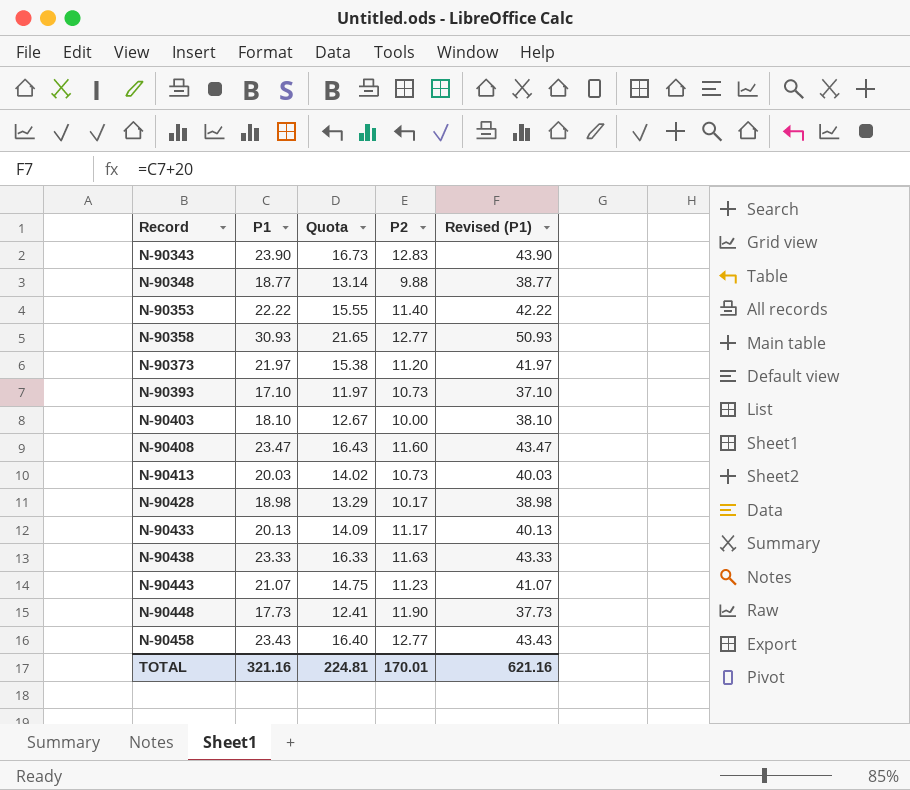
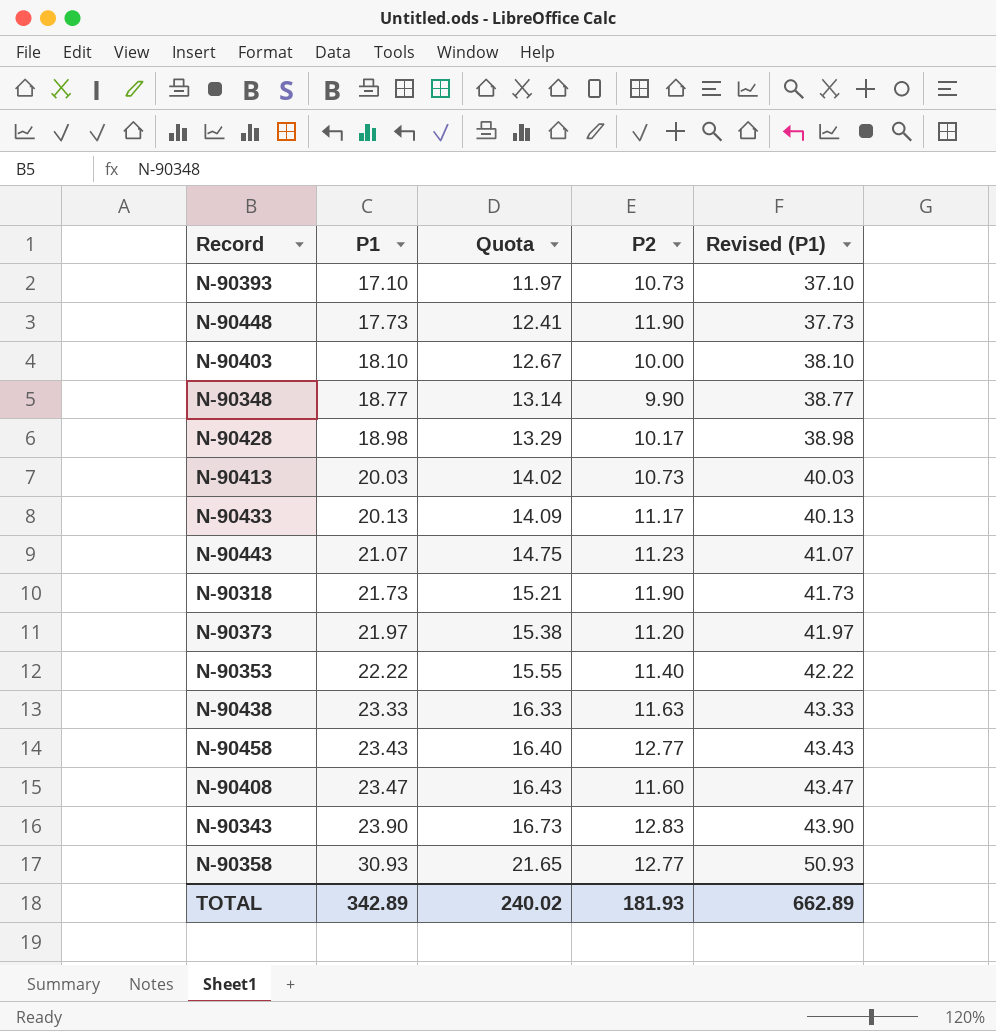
row order: Record ascending -> P1 ascending
N-90348 | P2: 9.88 -> 9.90
row N-90318: none -> 21.73 | 15.21 | 11.90 | 41.73
TOTAL | P1: 321.16 -> 342.89
TOTAL | Quota: 224.81 -> 240.02
TOTAL | P2: 170.01 -> 181.93
TOTAL | Revised (P1): 621.16 -> 662.89

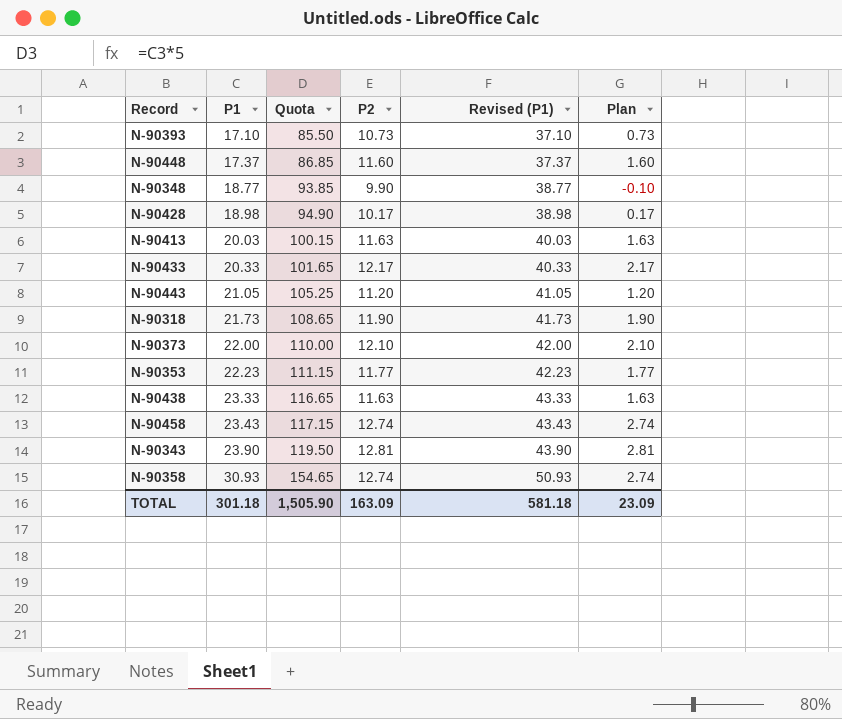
column Quota | formula: [P1] * 0.7 -> [P1] * 5
column Plan | formula: none -> [P2] - 10
row N-90403: 18.10 | 12.67 | 10.00 | 38.10 -> none
row N-90408: 23.47 | 16.43 | 11.60 | 43.47 -> none
N-90448 | P1: 17.73 -> 17.37
N-90448 | P2: 11.90 -> 11.60
N-90448 | Revised (P1): 37.73 -> 37.37
N-90413 | P2: 10.73 -> 11.63
N-90433 | P1: 20.13 -> 20.33
N-90433 | P2: 11.17 -> 12.17
N-90433 | Revised (P1): 40.13 -> 40.33
N-90443 | P1: 21.07 -> 21.05
N-90443 | P2: 11.23 -> 11.20
N-90443 | Revised (P1): 41.07 -> 41.05
N-90373 | P1: 21.97 -> 22.00
N-90373 | P2: 11.20 -> 12.10
N-90373 | Revised (P1): 41.97 -> 42.00
N-90353 | P1: 22.22 -> 22.23
N-90353 | P2: 11.40 -> 11.77
N-90353 | Revised (P1): 42.22 -> 42.23
N-90458 | P2: 12.77 -> 12.74
N-90343 | P2: 12.83 -> 12.81
N-90358 | P2: 12.77 -> 12.74
TOTAL | P1: 342.89 -> 301.18
TOTAL | Quota: 240.02 -> 1,505.90
TOTAL | P2: 181.93 -> 163.09
TOTAL | Revised (P1): 662.89 -> 581.18

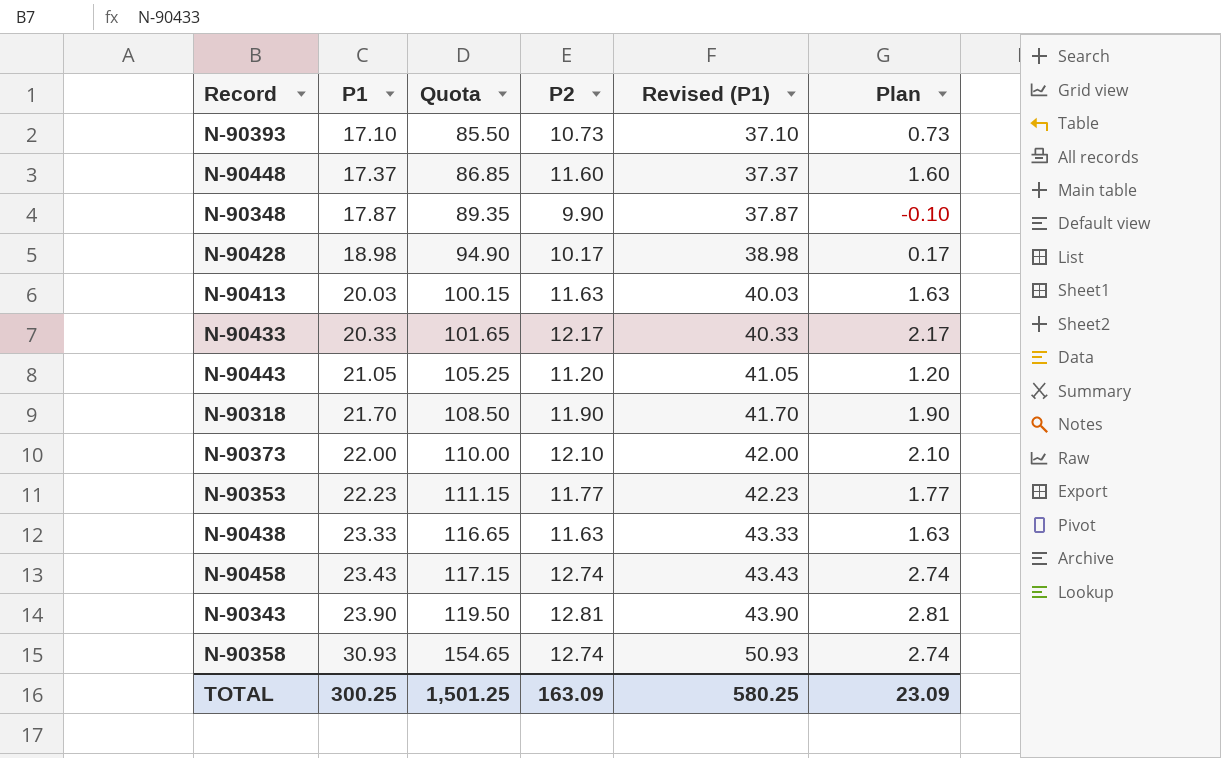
N-90348 | P1: 18.77 -> 17.87
N-90348 | Quota: 93.85 -> 89.35
N-90348 | Revised (P1): 38.77 -> 37.87
N-90318 | P1: 21.73 -> 21.70
N-90318 | Quota: 108.65 -> 108.50
N-90318 | Revised (P1): 41.73 -> 41.70
TOTAL | P1: 301.18 -> 300.25
TOTAL | Quota: 1,505.90 -> 1,501.25
TOTAL | Revised (P1): 581.18 -> 580.25

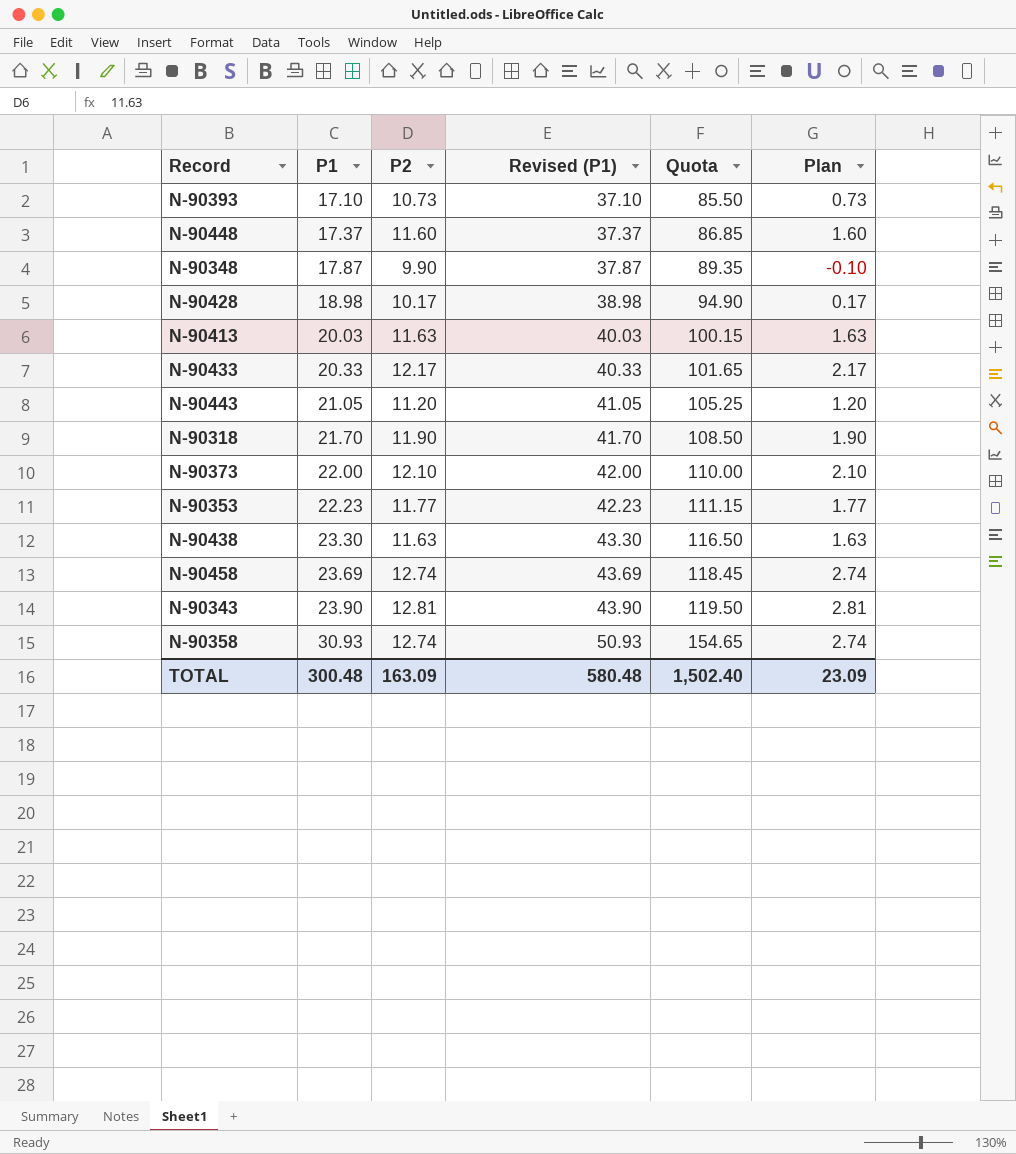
column Quota | position: 3 -> 5
N-90438 | P1: 23.33 -> 23.30
N-90438 | Revised (P1): 43.33 -> 43.30
N-90438 | Quota: 116.65 -> 116.50
N-90458 | P1: 23.43 -> 23.69
N-90458 | Revised (P1): 43.43 -> 43.69
N-90458 | Quota: 117.15 -> 118.45
TOTAL | P1: 300.25 -> 300.48
TOTAL | Revised (P1): 580.25 -> 580.48
TOTAL | Quota: 1,501.25 -> 1,502.40

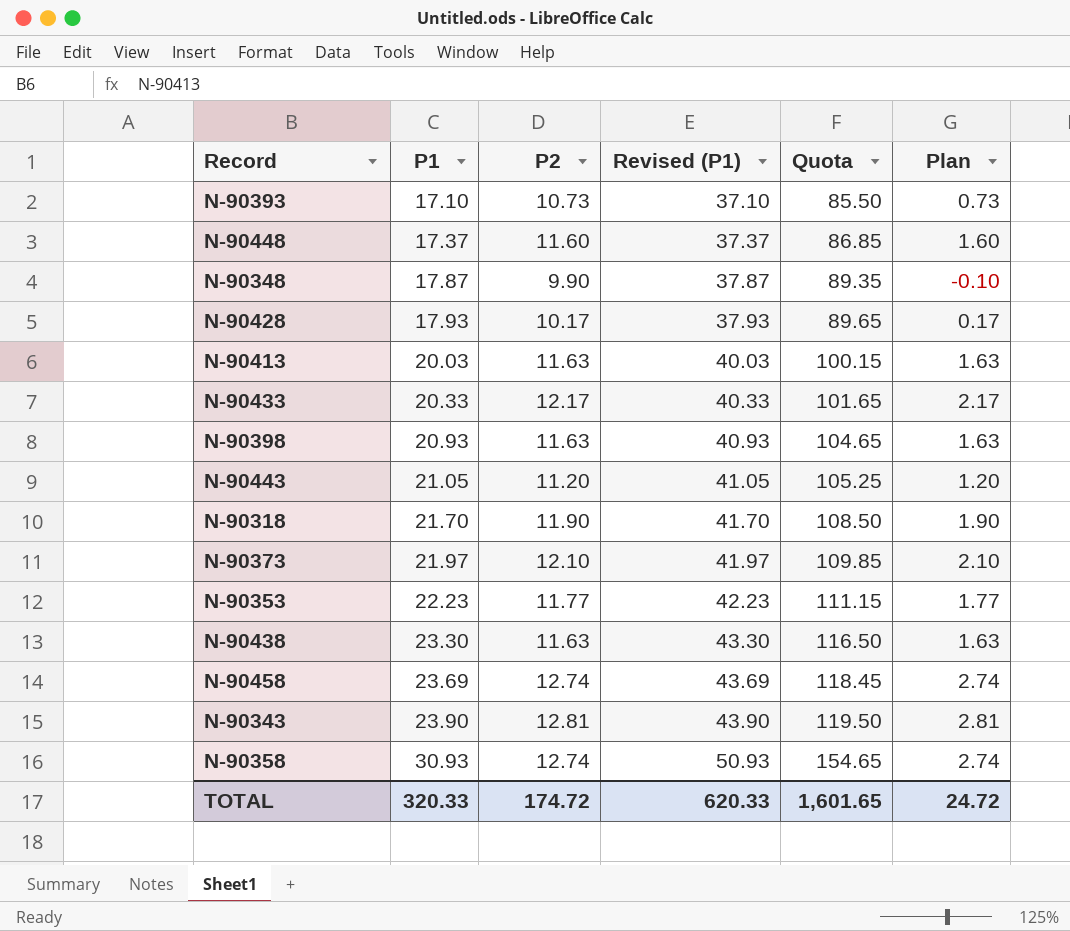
N-90428 | P1: 18.98 -> 17.93
N-90428 | Revised (P1): 38.98 -> 37.93
N-90428 | Quota: 94.90 -> 89.65
row N-90398: none -> 20.93 | 11.63 | 40.93 | 104.65 | 1.63
N-90373 | P1: 22.00 -> 21.97
N-90373 | Revised (P1): 42.00 -> 41.97
N-90373 | Quota: 110.00 -> 109.85
TOTAL | P1: 300.48 -> 320.33
TOTAL | P2: 163.09 -> 174.72
TOTAL | Revised (P1): 580.48 -> 620.33
TOTAL | Quota: 1,502.40 -> 1,601.65
TOTAL | Plan: 23.09 -> 24.72

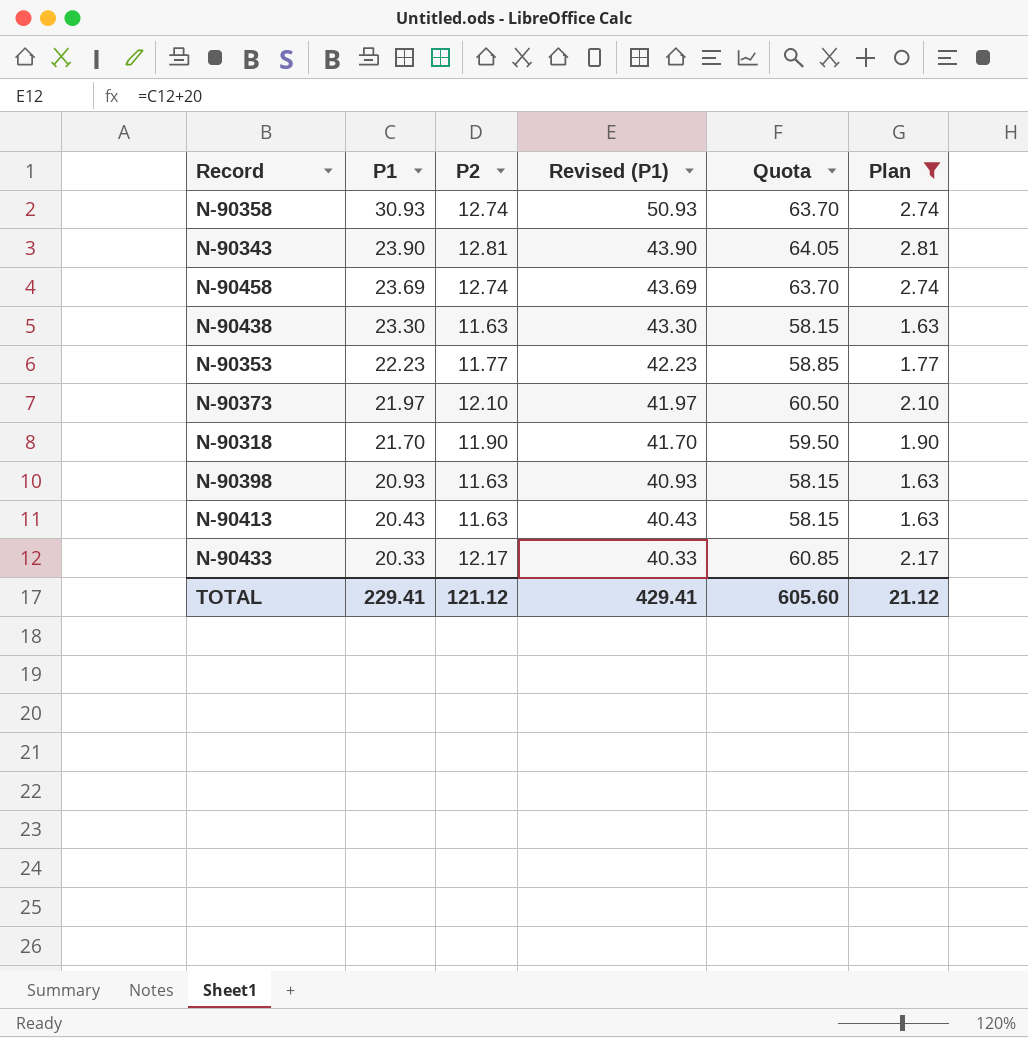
filter: none -> Plan >= 1.63
row order: P1 ascending -> P1 descending
column Quota | formula: [P1] * 5 -> [P2] * 5
N-90413 | P1: 20.03 -> 20.43
N-90413 | Revised (P1): 40.03 -> 40.43
TOTAL | P1: 320.33 -> 229.41
TOTAL | P2: 174.72 -> 121.12
TOTAL | Revised (P1): 620.33 -> 429.41
TOTAL | Quota: 1,601.65 -> 605.60
TOTAL | Plan: 24.72 -> 21.12

